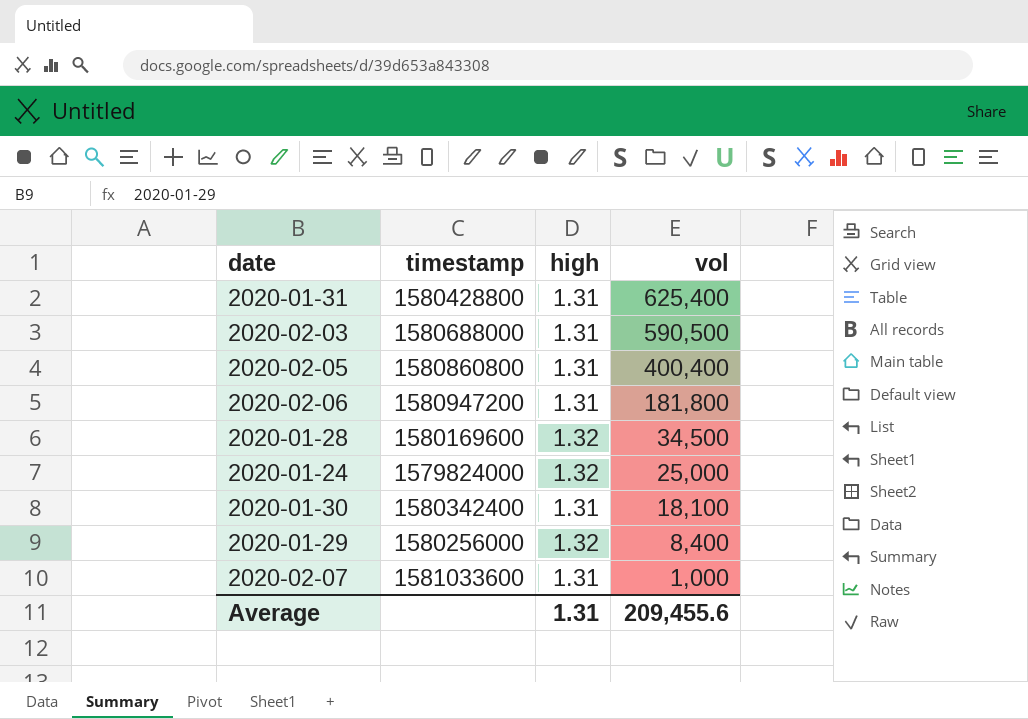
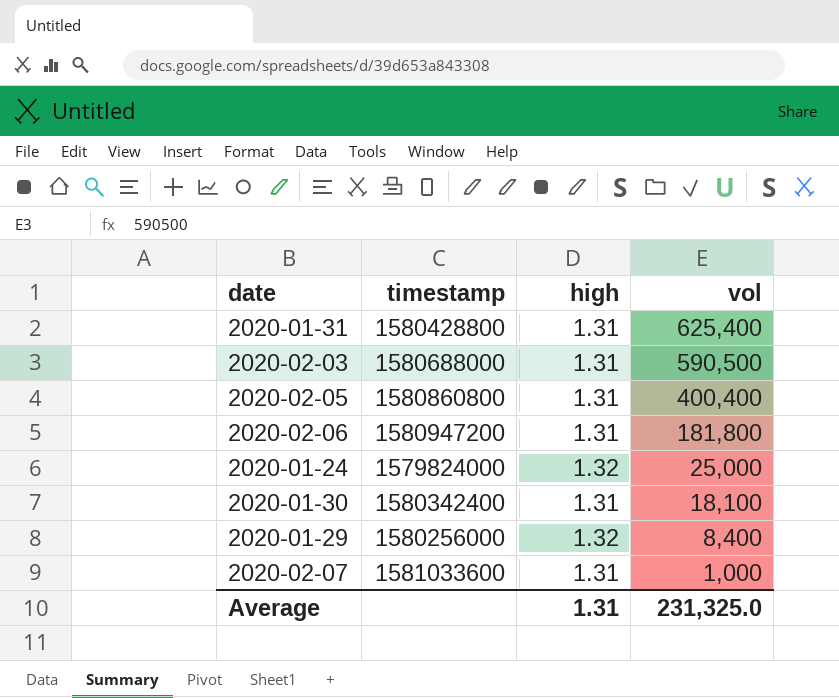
row 2020-01-28: 1580169600 | 1.32 | 34,500 -> none
Average | vol: 209,455.6 -> 231,325.0

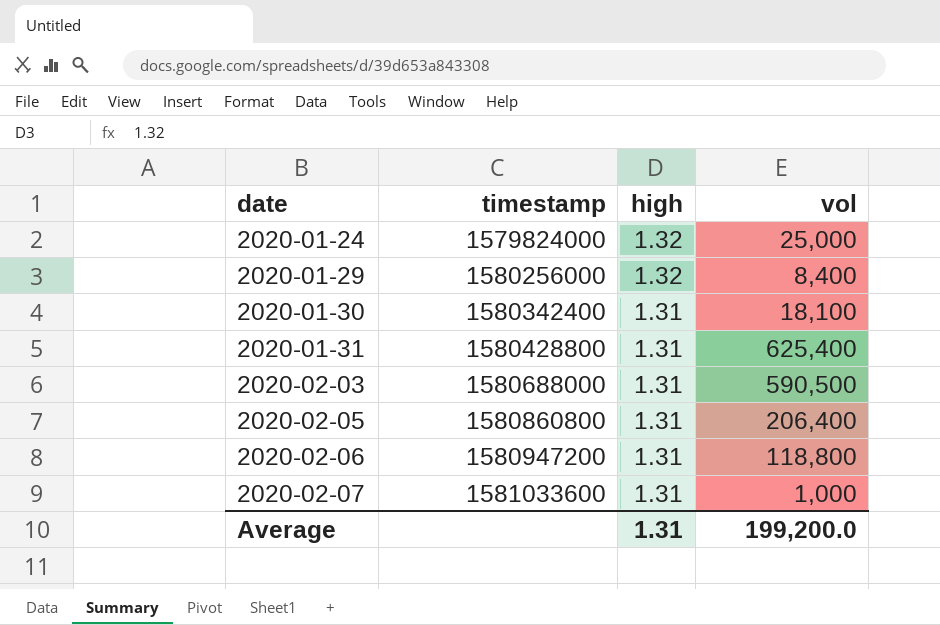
row order: vol descending -> date ascending
2020-02-05 | vol: 400,400 -> 206,400
2020-02-06 | vol: 181,800 -> 118,800
Average | vol: 231,325.0 -> 199,200.0

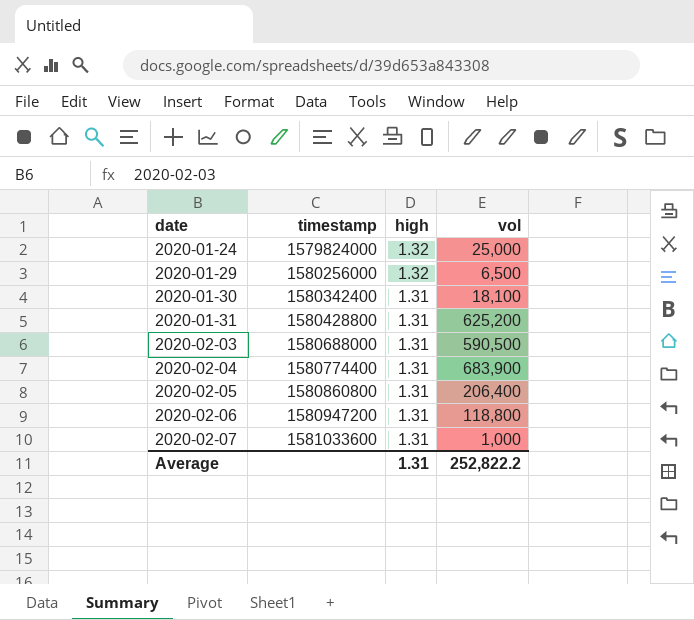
2020-01-29 | vol: 8,400 -> 6,500
2020-01-31 | vol: 625,400 -> 625,200
row 2020-02-04: none -> 1580774400 | 1.31 | 683,900
Average | vol: 199,200.0 -> 252,822.2

